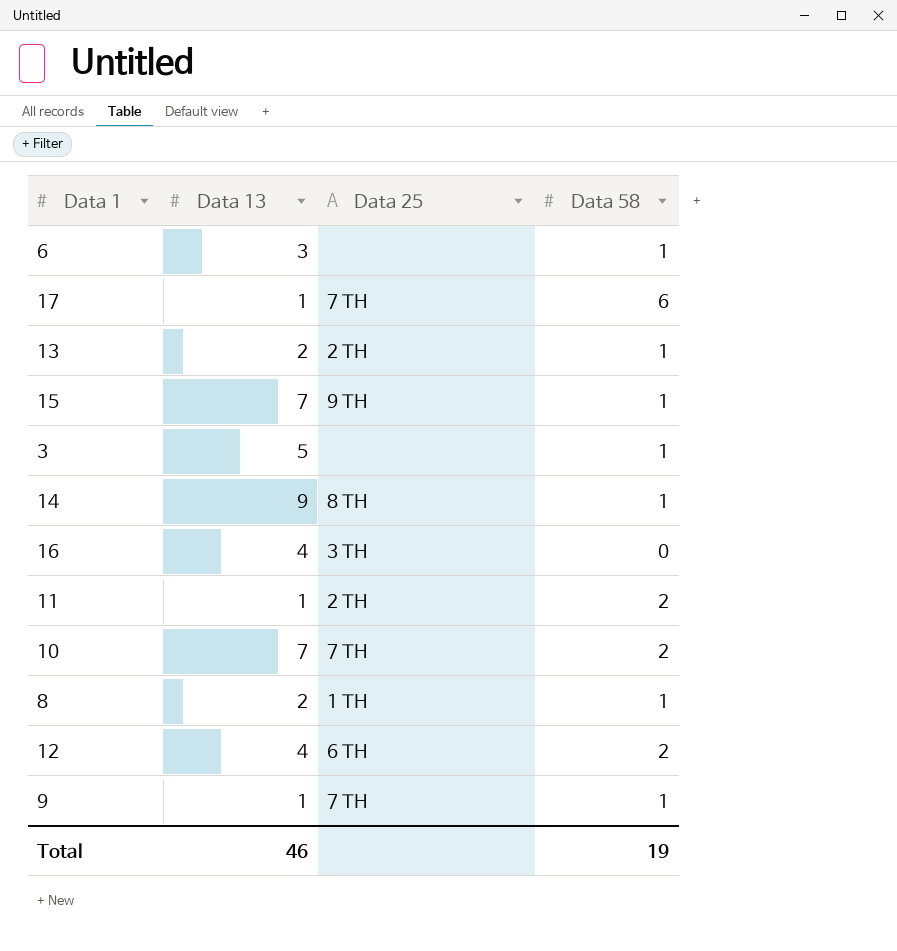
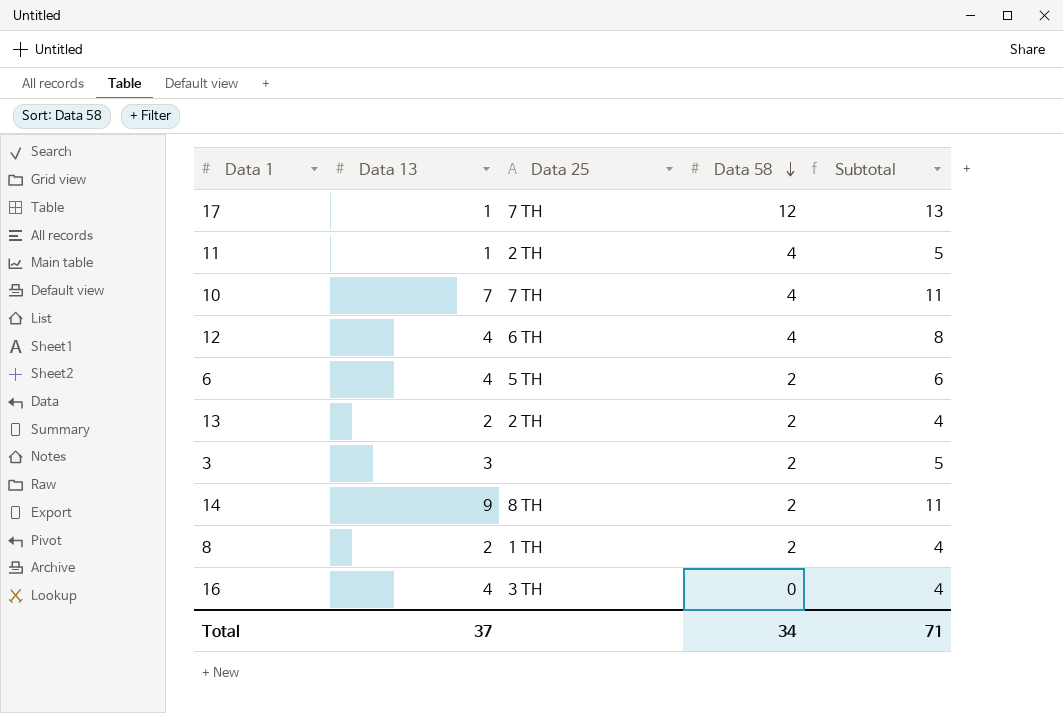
row order: none -> Data 58 descending
column Subtotal | formula: none -> [Data 13] + [Data 58]
row 15: 7 | 9 TH | 1 -> none
row 9: 1 | 7 TH | 1 -> none
17 | Data 58: 6 -> 12
11 | Data 58: 2 -> 4
10 | Data 58: 2 -> 4
12 | Data 58: 2 -> 4
6 | Data 13: 3 -> 4
6 | Data 25: none -> 5 TH
6 | Data 58: 1 -> 2
13 | Data 58: 1 -> 2
3 | Data 13: 5 -> 3
3 | Data 58: 1 -> 2
14 | Data 58: 1 -> 2
8 | Data 58: 1 -> 2
Total | Data 13: 46 -> 37
Total | Data 58: 19 -> 34

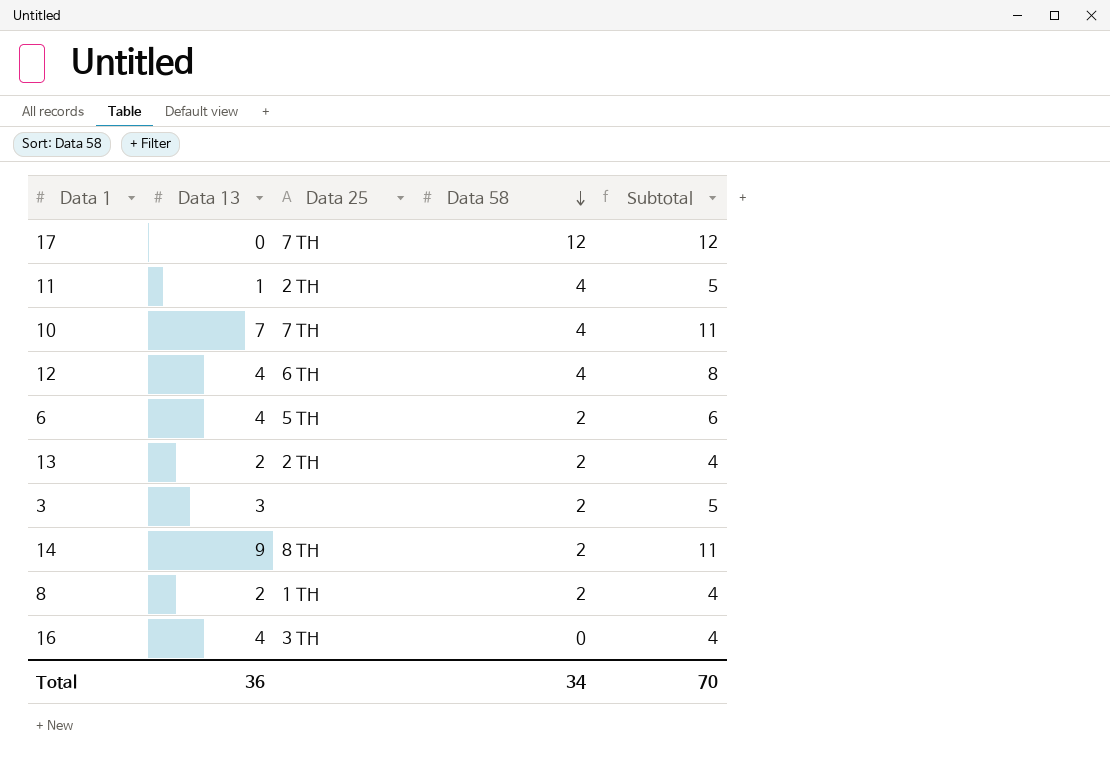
17 | Data 13: 1 -> 0
17 | Subtotal: 13 -> 12
Total | Data 13: 37 -> 36
Total | Subtotal: 71 -> 70

